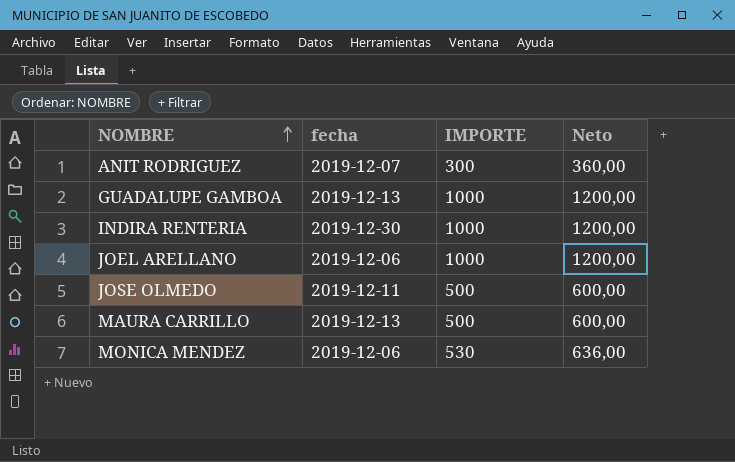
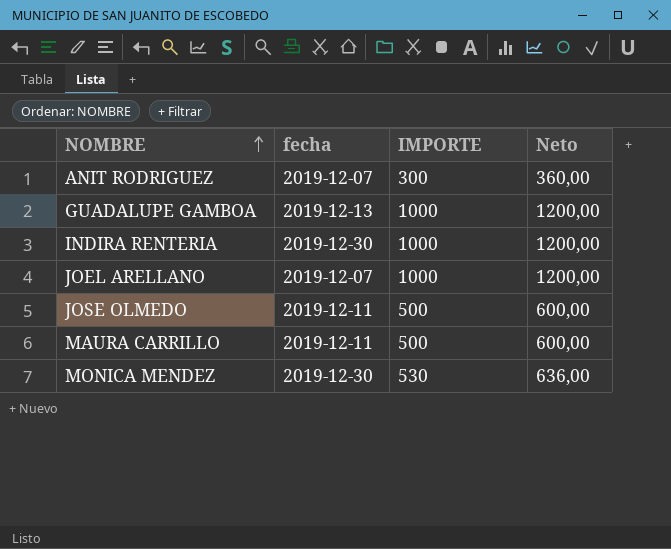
JOEL ARELLANO | fecha: 2019-12-06 -> 2019-12-07
MAURA CARRILLO | fecha: 2019-12-13 -> 2019-12-11
MONICA MENDEZ | fecha: 2019-12-06 -> 2019-12-30

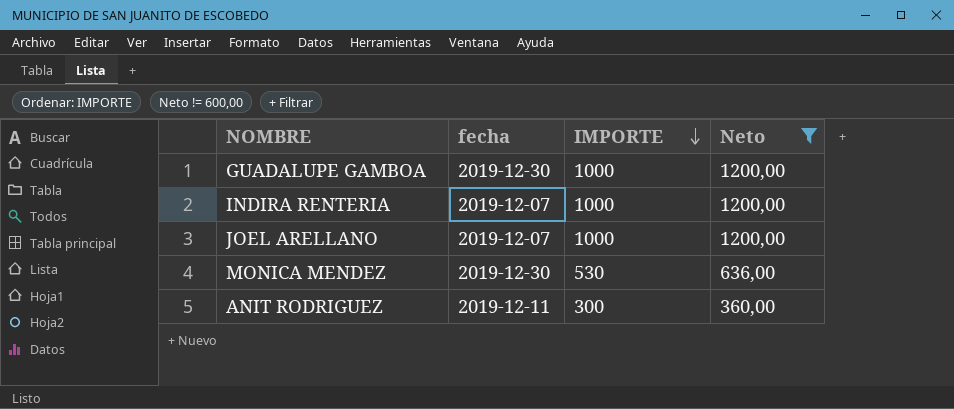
filter: none -> Neto != 600,00
row order: NOMBRE ascending -> IMPORTE descending
GUADALUPE GAMBOA | fecha: 2019-12-13 -> 2019-12-30
INDIRA RENTERIA | fecha: 2019-12-30 -> 2019-12-07
ANIT RODRIGUEZ | fecha: 2019-12-07 -> 2019-12-11

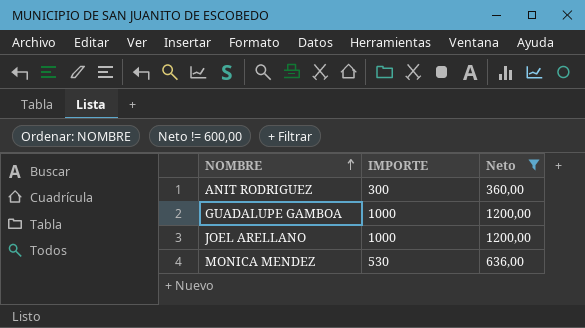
row order: IMPORTE descending -> NOMBRE ascending
column fecha | position: 2 -> none
row INDIRA RENTERIA: 2019-12-07 | 1000 | 1200,00 -> none

